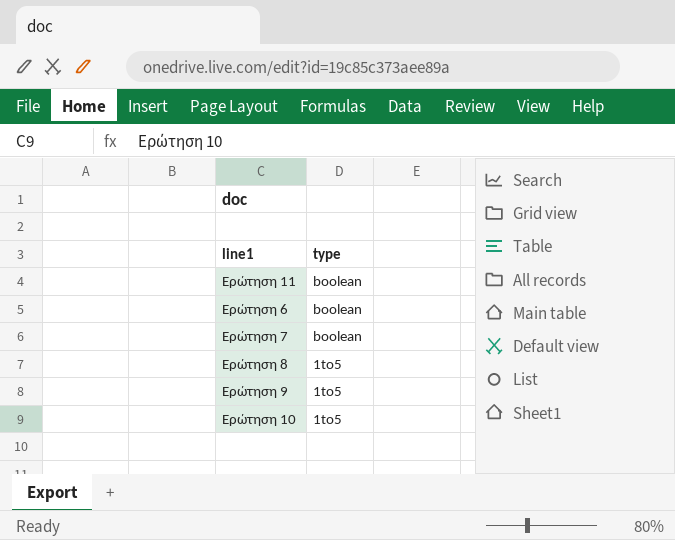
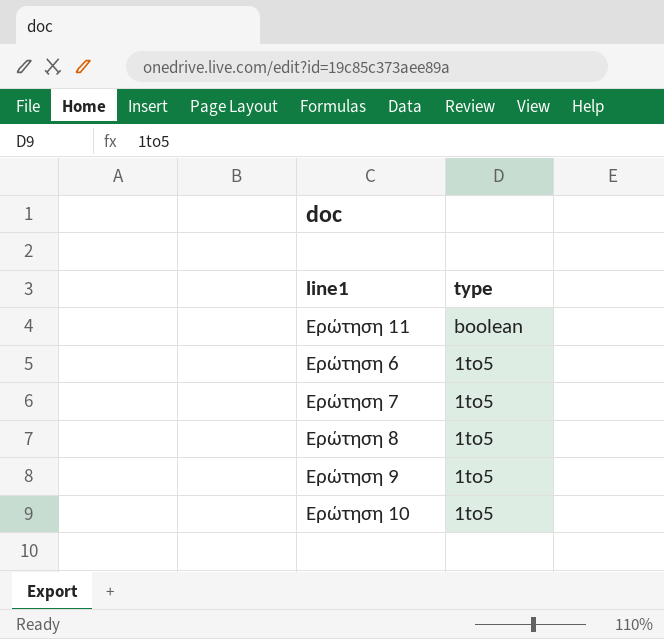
Ερώτηση 6 | type: boolean -> 1to5
Ερώτηση 7 | type: boolean -> 1to5

